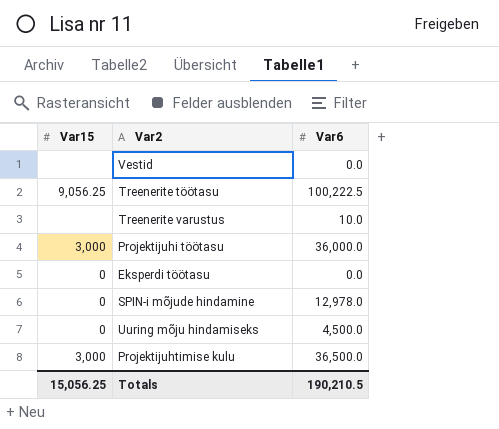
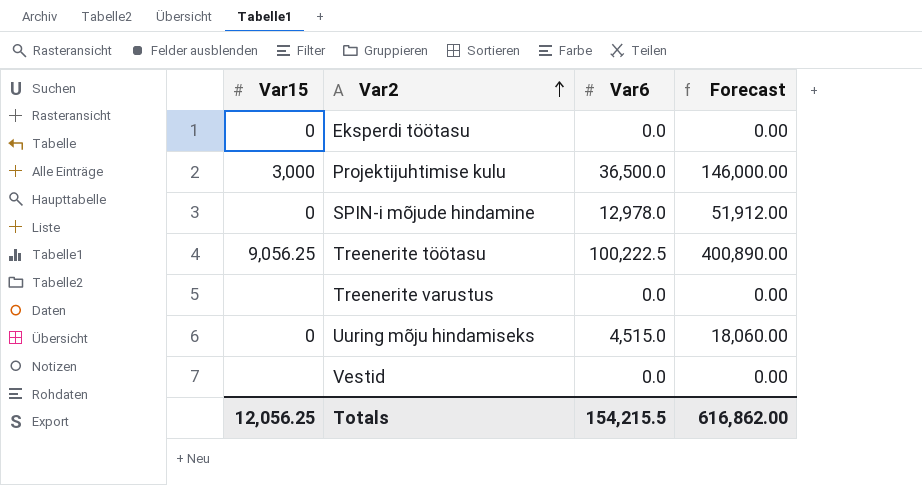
row order: none -> Var2 ascending
column Forecast | formula: none -> [Var6] * 4
row Projektijuhi töötasu: 3,000 | 36,000.0 -> none
Treenerite varustus | Var6: 10.0 -> 0.0
Uuring mõju hindamiseks | Var6: 4,500.0 -> 4,515.0
Totals | Var15: 15,056.25 -> 12,056.25
Totals | Var6: 190,210.5 -> 154,215.5

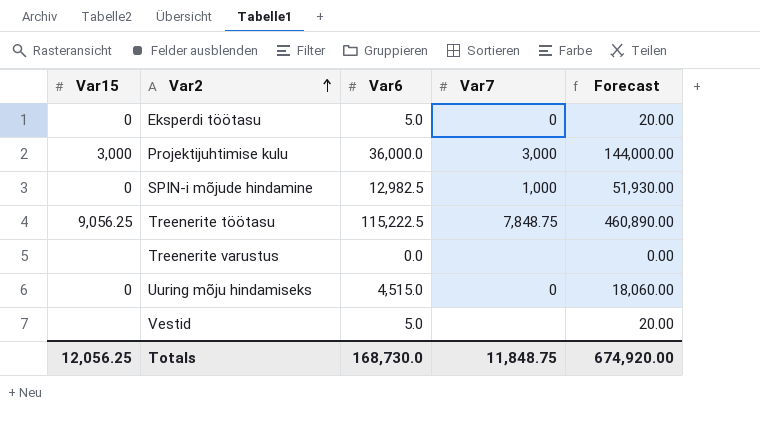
column Var7 | position: none -> 4
Eksperdi töötasu | Var6: 0.0 -> 5.0
Eksperdi töötasu | Forecast: 0.00 -> 20.00
Projektijuhtimise kulu | Var6: 36,500.0 -> 36,000.0
Projektijuhtimise kulu | Forecast: 146,000.00 -> 144,000.00
SPIN-i mõjude hindamine | Var6: 12,978.0 -> 12,982.5
SPIN-i mõjude hindamine | Forecast: 51,912.00 -> 51,930.00
Treenerite töötasu | Var6: 100,222.5 -> 115,222.5
Treenerite töötasu | Forecast: 400,890.00 -> 460,890.00
Vestid | Var6: 0.0 -> 5.0
Vestid | Forecast: 0.00 -> 20.00
Totals | Var6: 154,215.5 -> 168,730.0
Totals | Forecast: 616,862.00 -> 674,920.00

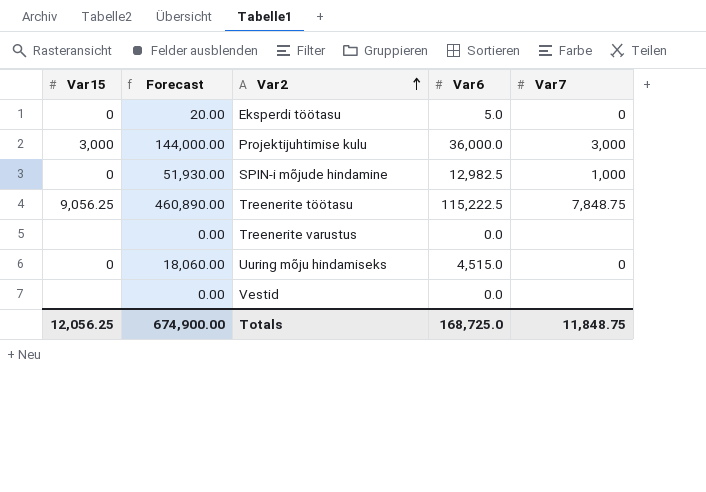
column Forecast | position: 5 -> 2
Vestid | Forecast: 20.00 -> 0.00
Vestid | Var6: 5.0 -> 0.0
Totals | Forecast: 674,920.00 -> 674,900.00
Totals | Var6: 168,730.0 -> 168,725.0

